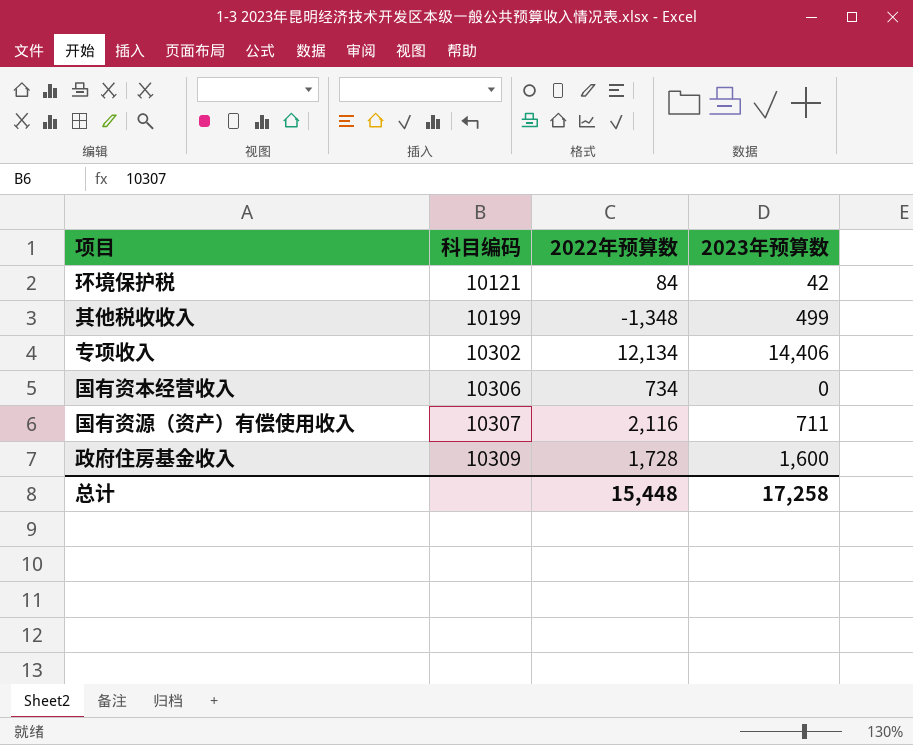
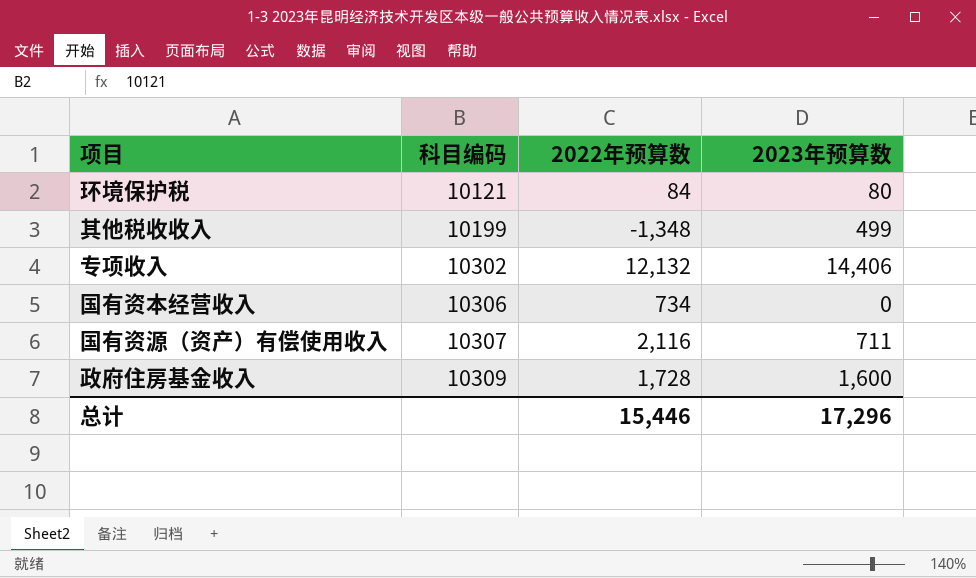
环境保护税 | 2023年预算数: 42 -> 80
专项收入 | 2022年预算数: 12,134 -> 12,132
总计 | 2022年预算数: 15,448 -> 15,446
总计 | 2023年预算数: 17,258 -> 17,296

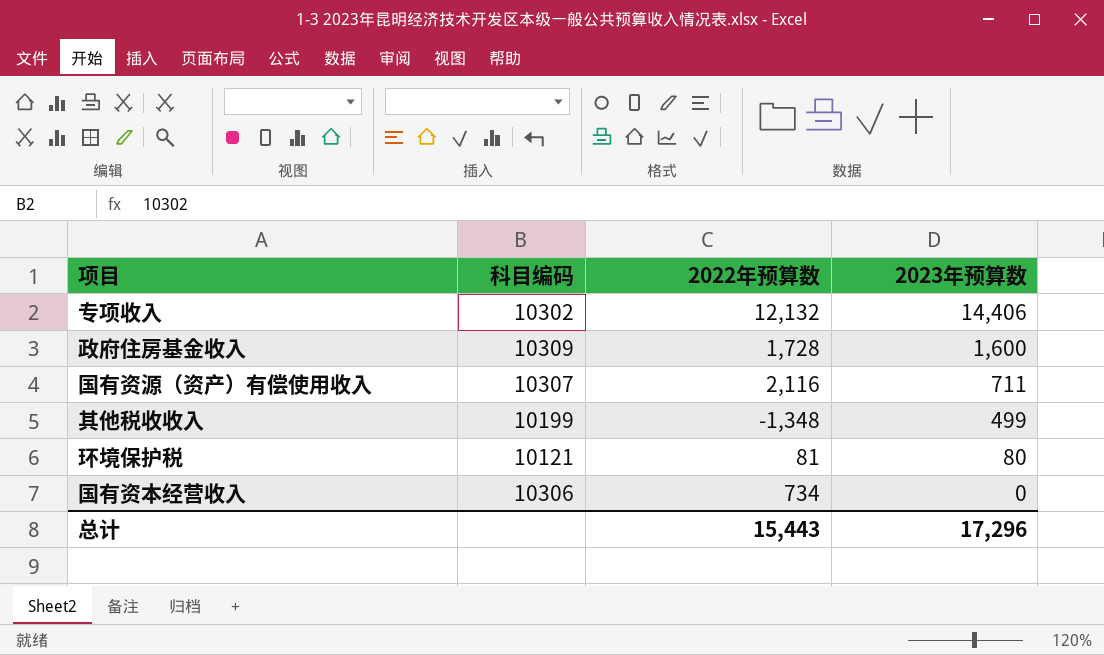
row order: 科目编码 ascending -> 2023年预算数 descending
环境保护税 | 2022年预算数: 84 -> 81
总计 | 2022年预算数: 15,446 -> 15,443

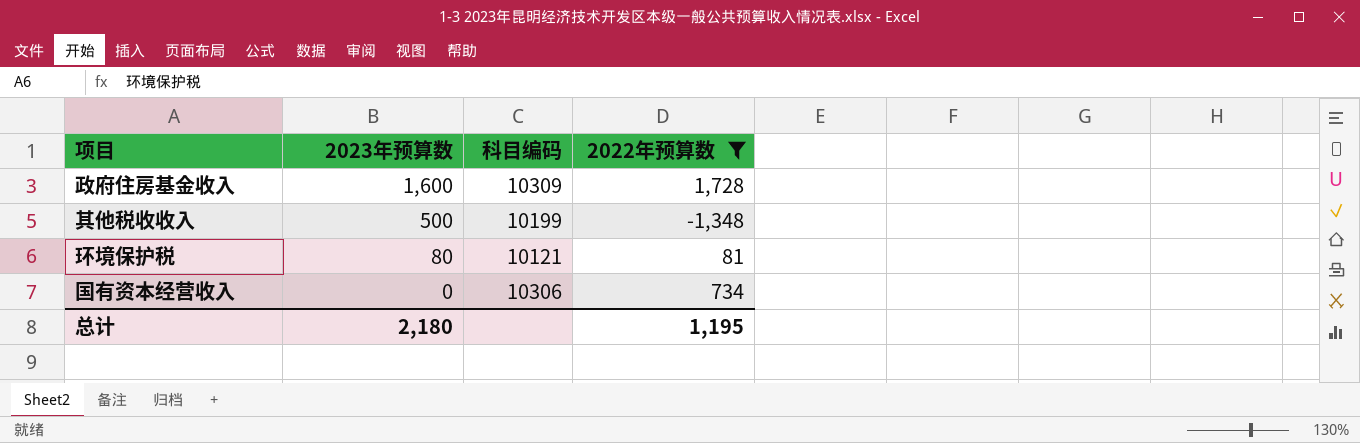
filter: none -> 2022年预算数 <= 1,728
column 2023年预算数 | position: 4 -> 2
其他税收收入 | 2023年预算数: 499 -> 500
总计 | 2023年预算数: 17,296 -> 2,180
总计 | 2022年预算数: 15,443 -> 1,195

